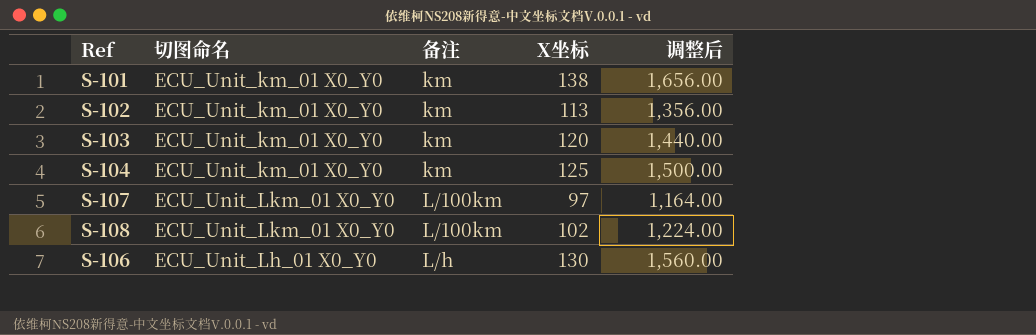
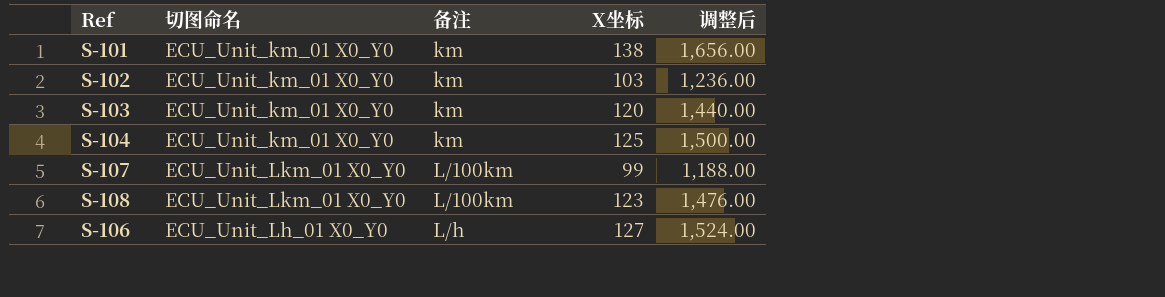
S-102 | X坐标: 113 -> 103
S-102 | 调整后: 1,356.00 -> 1,236.00
S-107 | X坐标: 97 -> 99
S-107 | 调整后: 1,164.00 -> 1,188.00
S-108 | X坐标: 102 -> 123
S-108 | 调整后: 1,224.00 -> 1,476.00
S-106 | X坐标: 130 -> 127
S-106 | 调整后: 1,560.00 -> 1,524.00

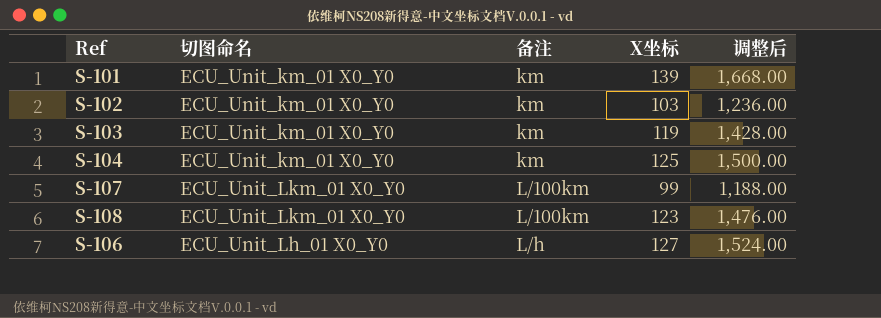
S-101 | X坐标: 138 -> 139
S-101 | 调整后: 1,656.00 -> 1,668.00
S-103 | X坐标: 120 -> 119
S-103 | 调整后: 1,440.00 -> 1,428.00

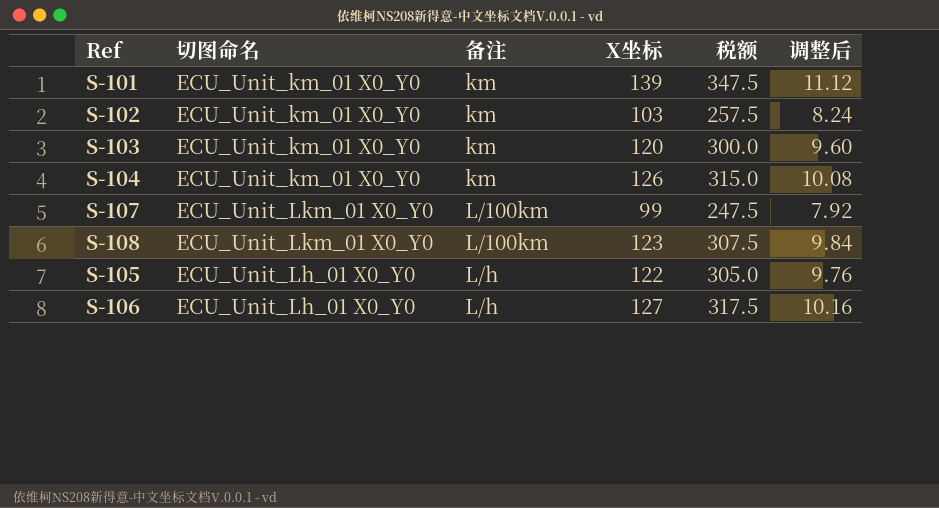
column 税额 | formula: none -> [X坐标] * 2.5
column 调整后 | formula: [X坐标] * 12 -> [X坐标] * 0.08
S-103 | X坐标: 119 -> 120
S-104 | X坐标: 125 -> 126
row S-105: none -> ECU_Unit_Lh_01 X0_Y0 | L/h | 122 | 305.0 | 9.76

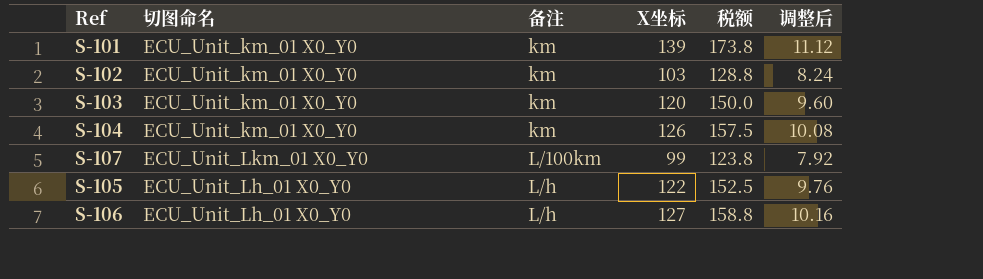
column 税额 | formula: [X坐标] * 2.5 -> [X坐标] * 1.25
row S-108: ECU_Unit_Lkm_01 X0_Y0 | L/100km | 123 | 307.5 | 9.84 -> none

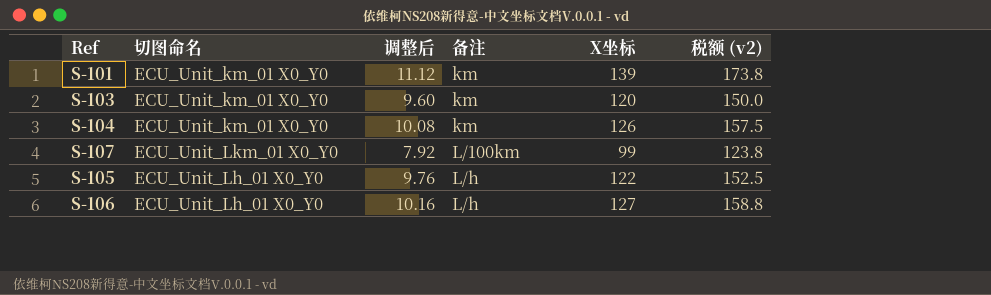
column 调整后 | position: 6 -> 3
column name: 税额 -> 税额 (v2)
row S-102: ECU_Unit_km_01 X0_Y0 | km | 103 | 128.8 | 8.24 -> none

